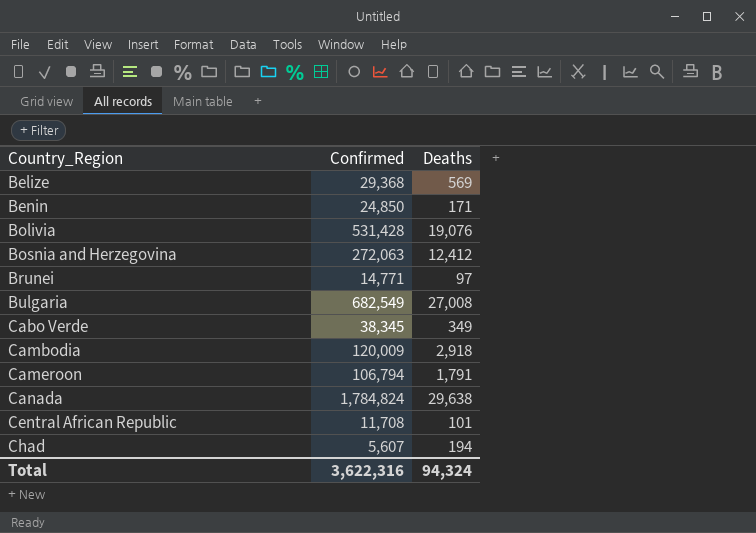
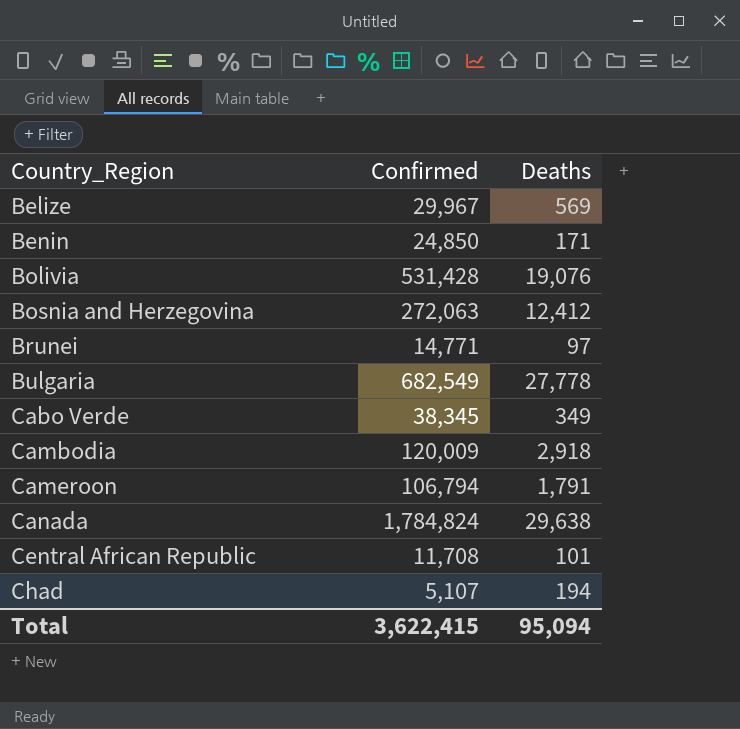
Belize | Confirmed: 29,368 -> 29,967
Bulgaria | Deaths: 27,008 -> 27,778
Chad | Confirmed: 5,607 -> 5,107
Total | Confirmed: 3,622,316 -> 3,622,415
Total | Deaths: 94,324 -> 95,094

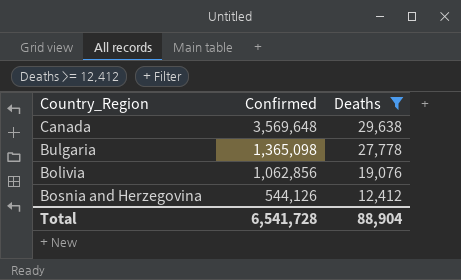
filter: none -> Deaths >= 12,412
row order: Country_Region ascending -> Confirmed descending
Canada | Confirmed: 1,784,824 -> 3,569,648
Bulgaria | Confirmed: 682,549 -> 1,365,098
Bolivia | Confirmed: 531,428 -> 1,062,856
Bosnia and Herzegovina | Confirmed: 272,063 -> 544,126
Total | Confirmed: 3,622,415 -> 6,541,728
Total | Deaths: 95,094 -> 88,904

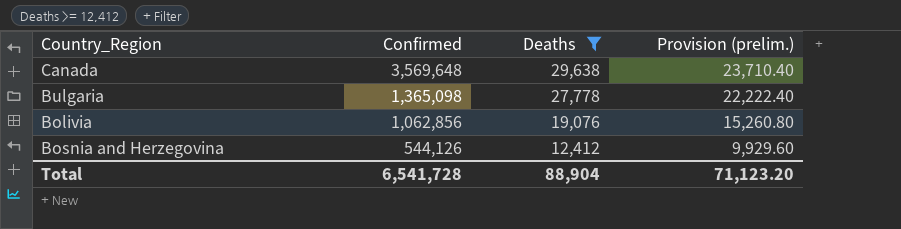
column Provision (prelim.) | formula: none -> [Deaths] * 0.8

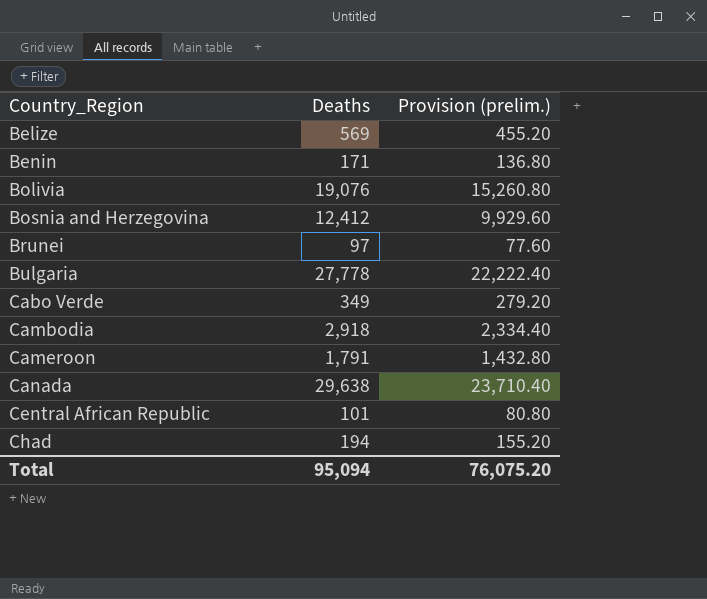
filter: Deaths >= 12,412 -> none
row order: Confirmed descending -> Country_Region ascending
column Confirmed | position: 2 -> none
Total | Deaths: 88,904 -> 95,094
Total | Provision (prelim.): 71,123.20 -> 76,075.20

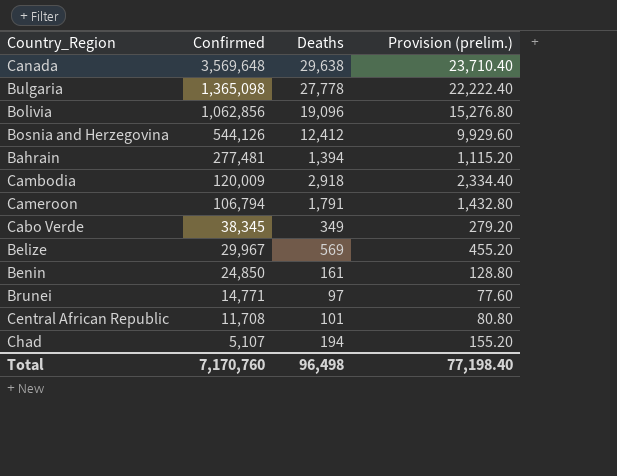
row order: Country_Region ascending -> Confirmed descending
column Confirmed | position: none -> 2
Bolivia | Deaths: 19,076 -> 19,096
Bolivia | Provision (prelim.): 15,260.80 -> 15,276.80
row Bahrain: none -> 277,481 | 1,394 | 1,115.20
Benin | Deaths: 171 -> 161
Benin | Provision (prelim.): 136.80 -> 128.80
Total | Deaths: 95,094 -> 96,498
Total | Provision (prelim.): 76,075.20 -> 77,198.40

